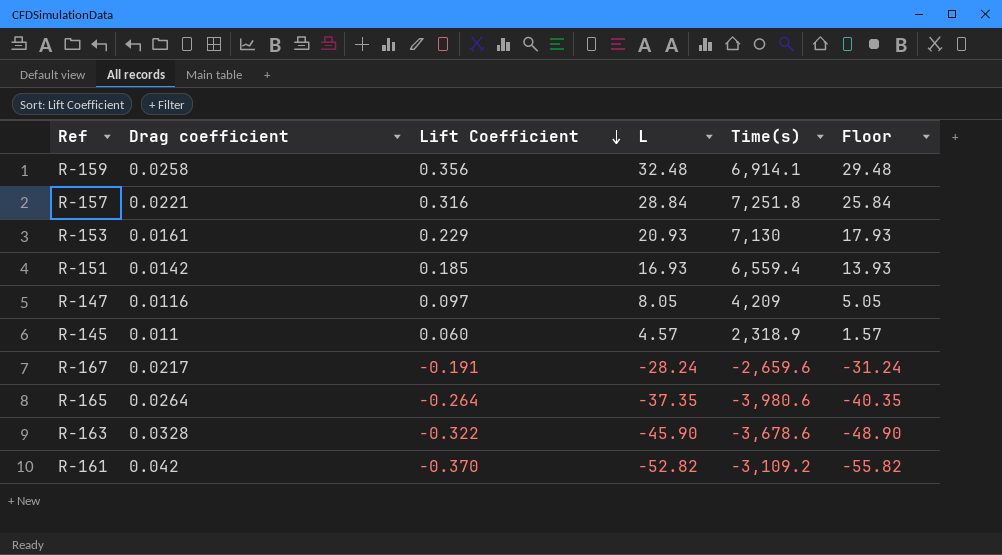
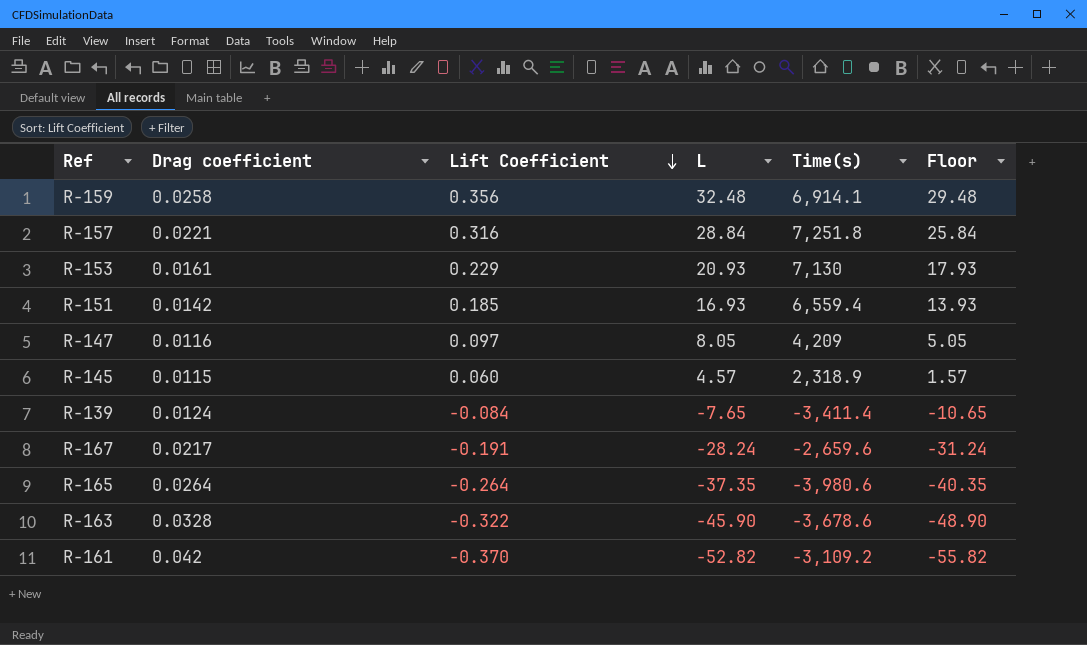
R-145 | Drag coefficient: 0.011 -> 0.0115
row R-139: none -> 0.0124 | -0.084 | -7.65 | -3,411.4 | -10.65

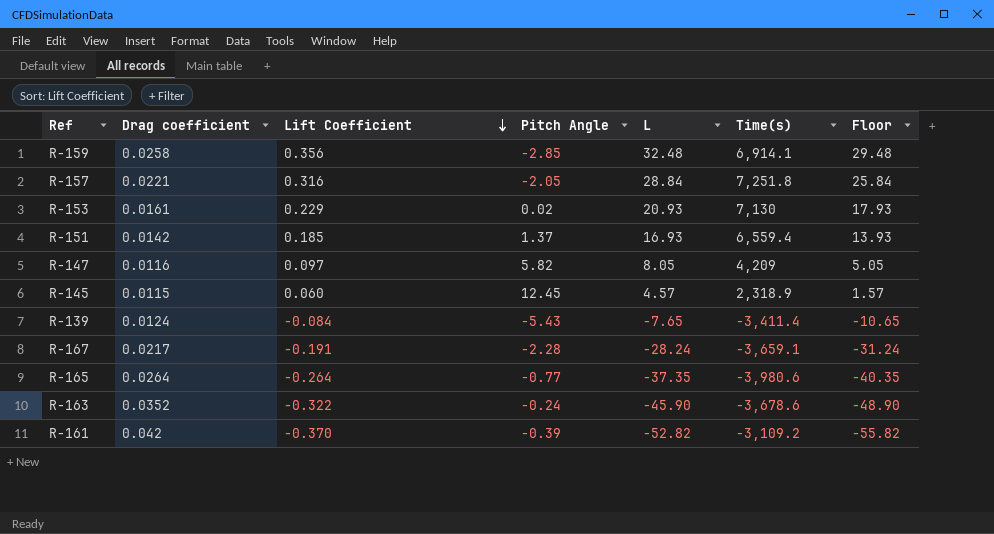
column Pitch Angle | position: none -> 4
R-167 | Time(s): -2,659.6 -> -3,659.1
R-163 | Drag coefficient: 0.0328 -> 0.0352

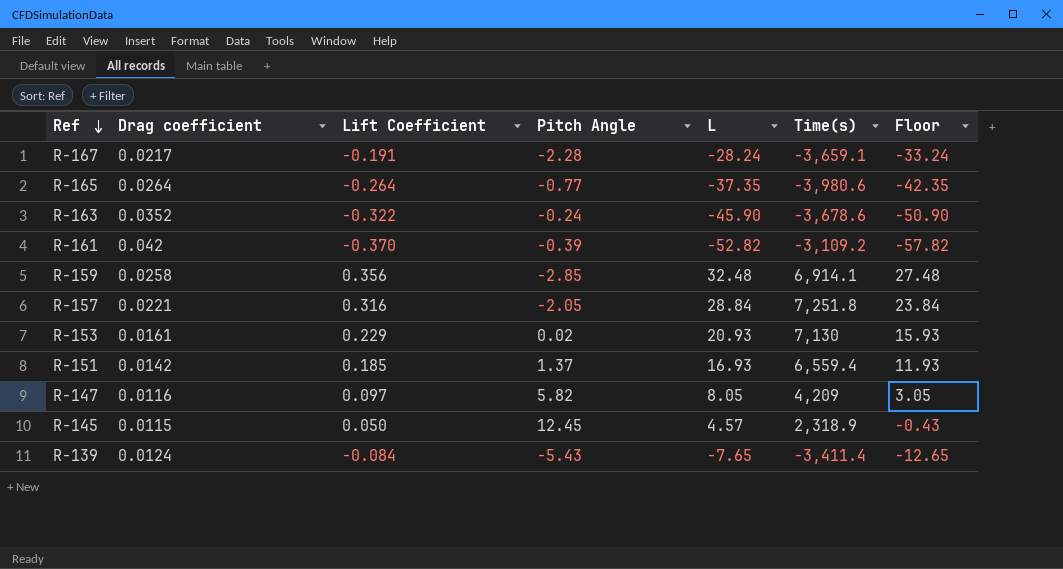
row order: Lift Coefficient descending -> Ref descending
column Floor | formula: [L] - 3 -> [L] - 5
R-145 | Lift Coefficient: 0.060 -> 0.050

